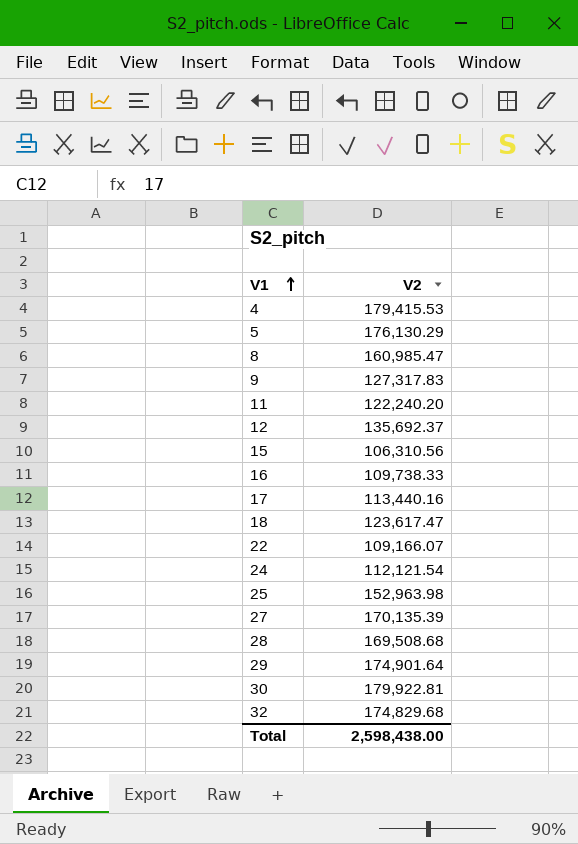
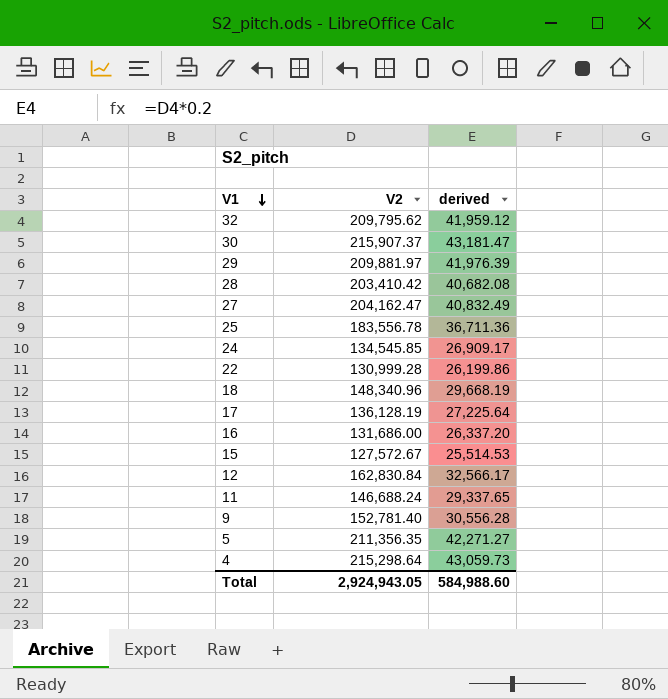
row order: V1 ascending -> V1 descending
column derived | formula: none -> [V2] * 0.2
row 8: 160,985.47 -> none
32 | V2: 174,829.68 -> 209,795.62
30 | V2: 179,922.81 -> 215,907.37
29 | V2: 174,901.64 -> 209,881.97
28 | V2: 169,508.68 -> 203,410.42
27 | V2: 170,135.39 -> 204,162.47
25 | V2: 152,963.98 -> 183,556.78
24 | V2: 112,121.54 -> 134,545.85
22 | V2: 109,166.07 -> 130,999.28
18 | V2: 123,617.47 -> 148,340.96
17 | V2: 113,440.16 -> 136,128.19
16 | V2: 109,738.33 -> 131,686.00
15 | V2: 106,310.56 -> 127,572.67
12 | V2: 135,692.37 -> 162,830.84
11 | V2: 122,240.20 -> 146,688.24
9 | V2: 127,317.83 -> 152,781.40
5 | V2: 176,130.29 -> 211,356.35
4 | V2: 179,415.53 -> 215,298.64
Total | V2: 2,598,438.00 -> 2,924,943.05

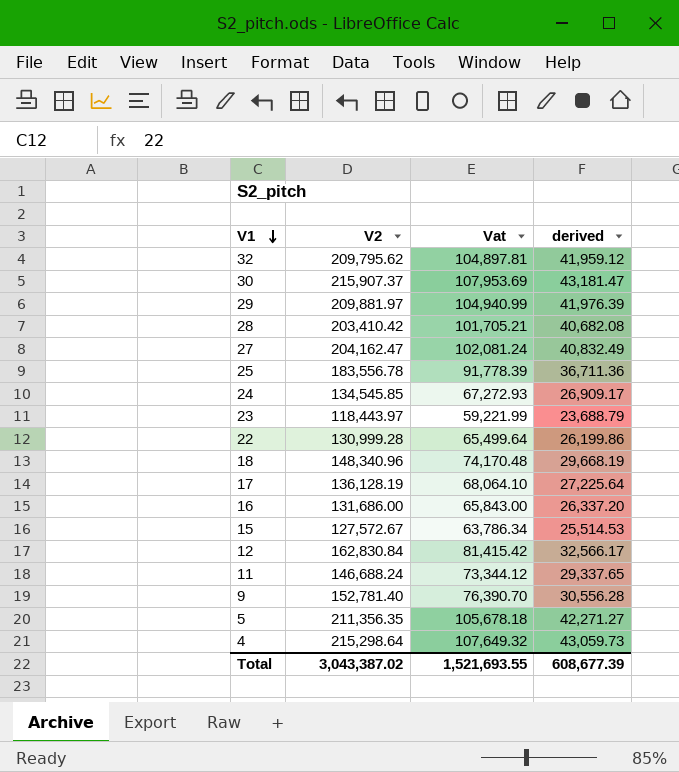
column Vat | formula: none -> [V2] * 0.5
row 23: none -> 118,443.97 | 59,221.99 | 23,688.79
Total | V2: 2,924,943.05 -> 3,043,387.02
Total | derived: 584,988.60 -> 608,677.39

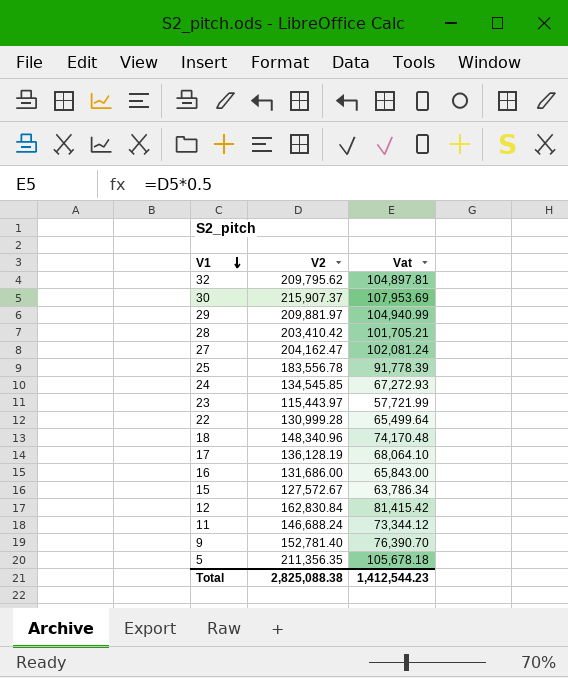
column derived | formula: [V2] * 0.2 -> none
row 4: 215,298.64 | 107,649.32 | 43,059.73 -> none
23 | V2: 118,443.97 -> 115,443.97
23 | Vat: 59,221.99 -> 57,721.99
Total | V2: 3,043,387.02 -> 2,825,088.38
Total | Vat: 1,521,693.55 -> 1,412,544.23

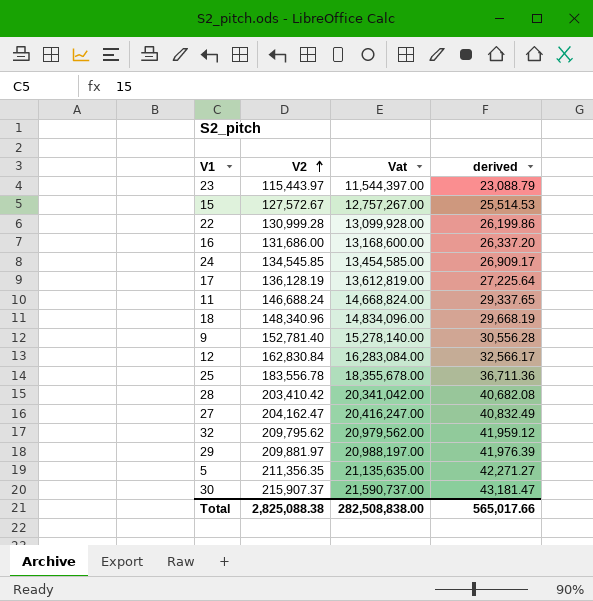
row order: V1 descending -> V2 ascending
column Vat | formula: [V2] * 0.5 -> [V2] * 100
column derived | formula: none -> [V2] * 0.2
Total | Vat: 1,412,544.23 -> 282,508,838.00

